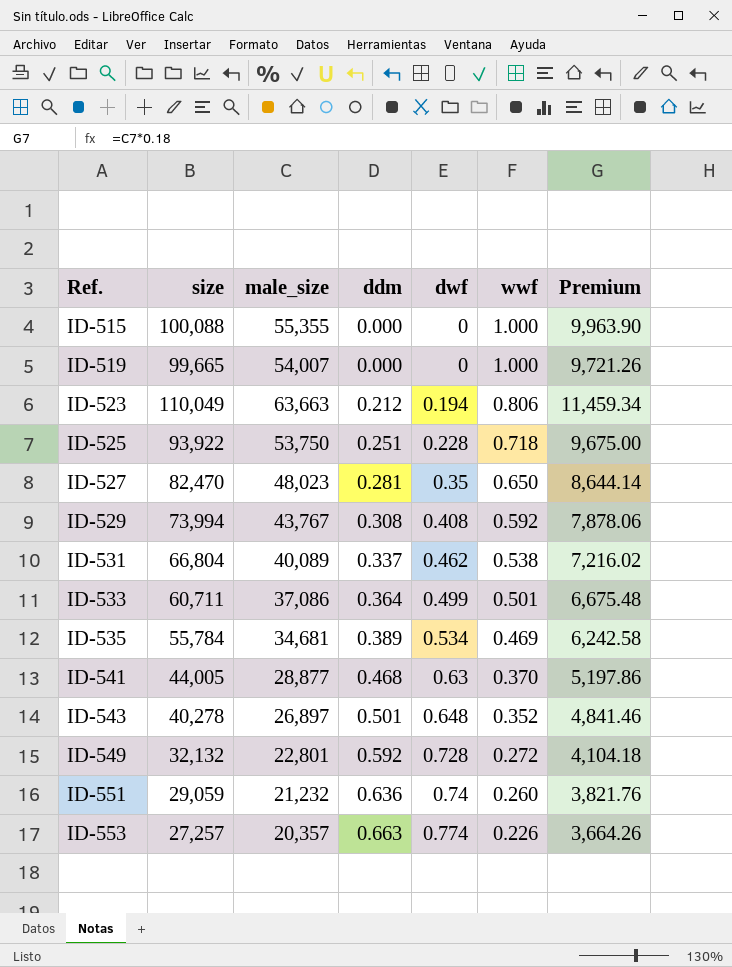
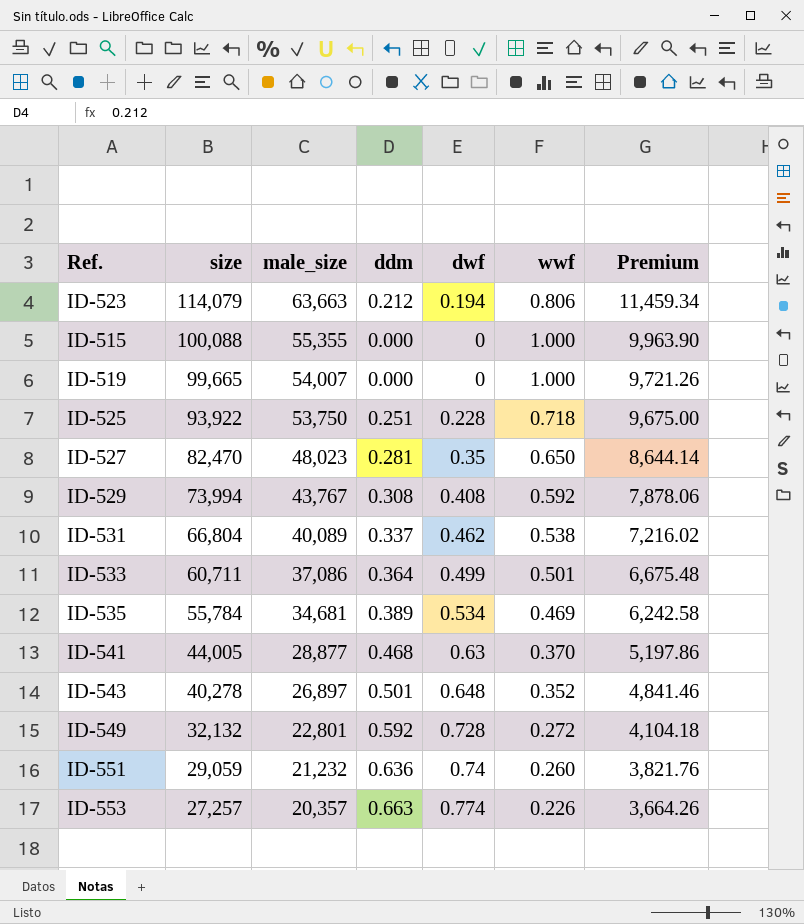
row order: Ref. ascending -> size descending
ID-523 | size: 110,049 -> 114,079

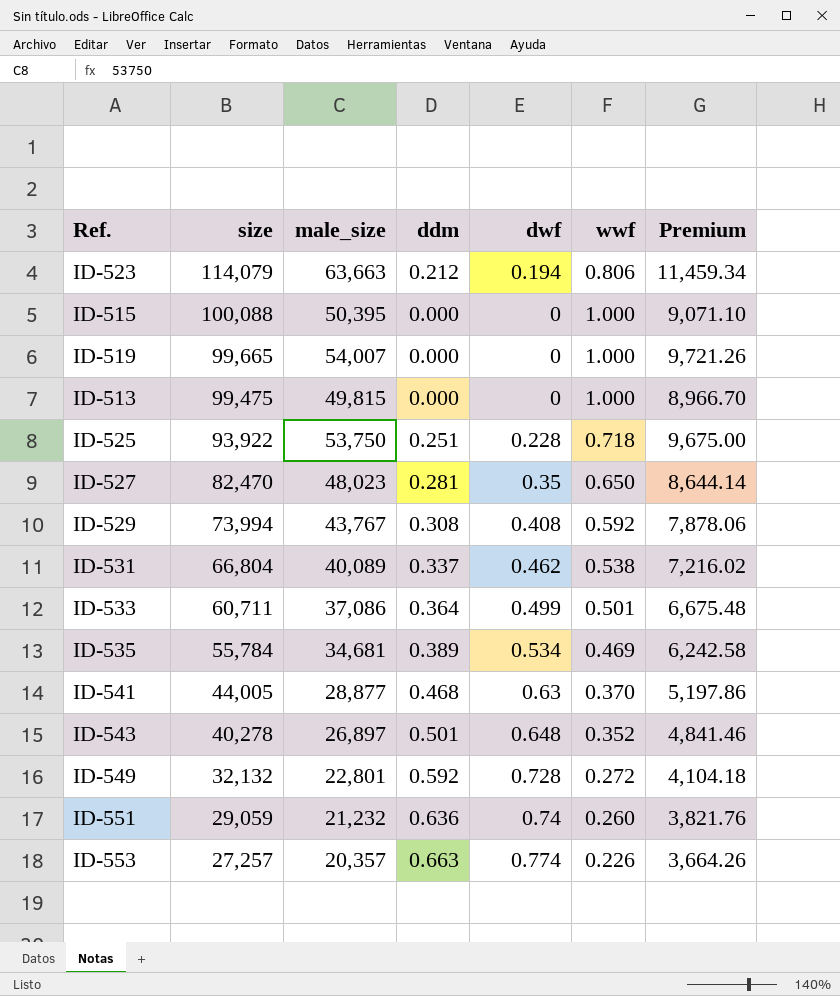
ID-515 | male_size: 55,355 -> 50,395
ID-515 | Premium: 9,963.90 -> 9,071.10
row ID-513: none -> 99,475 | 49,815 | 0.000 | 0 | 1.000 | 8,966.70

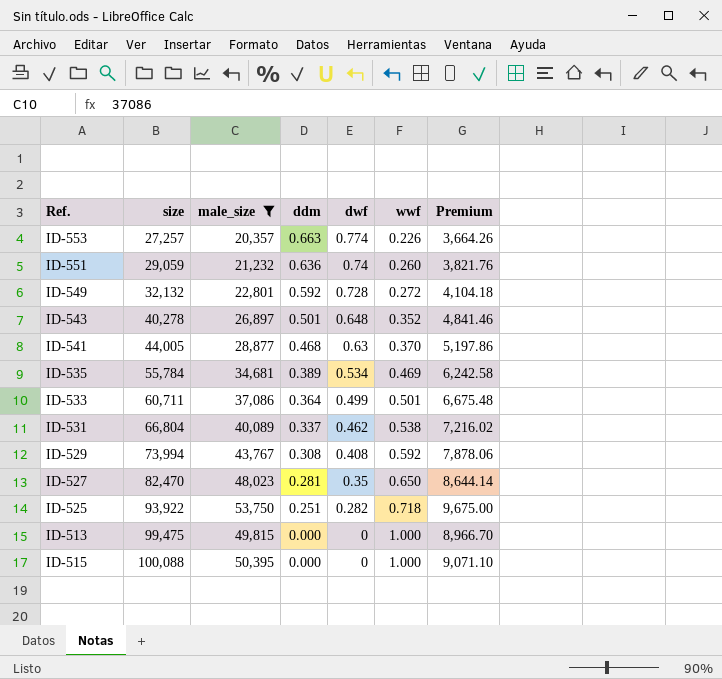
filter: none -> male_size <= 53,750
row order: size descending -> size ascending
ID-525 | dwf: 0.228 -> 0.282

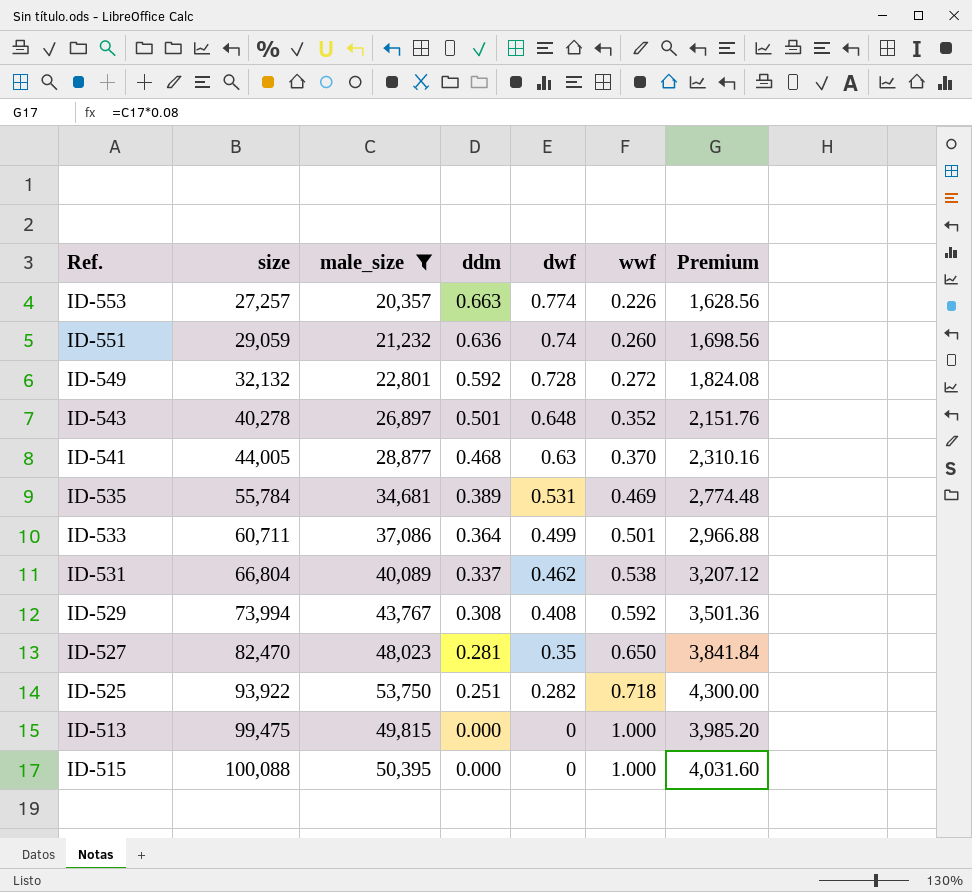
column Premium | formula: [male_size] * 0.18 -> [male_size] * 0.08
ID-535 | dwf: 0.534 -> 0.531

